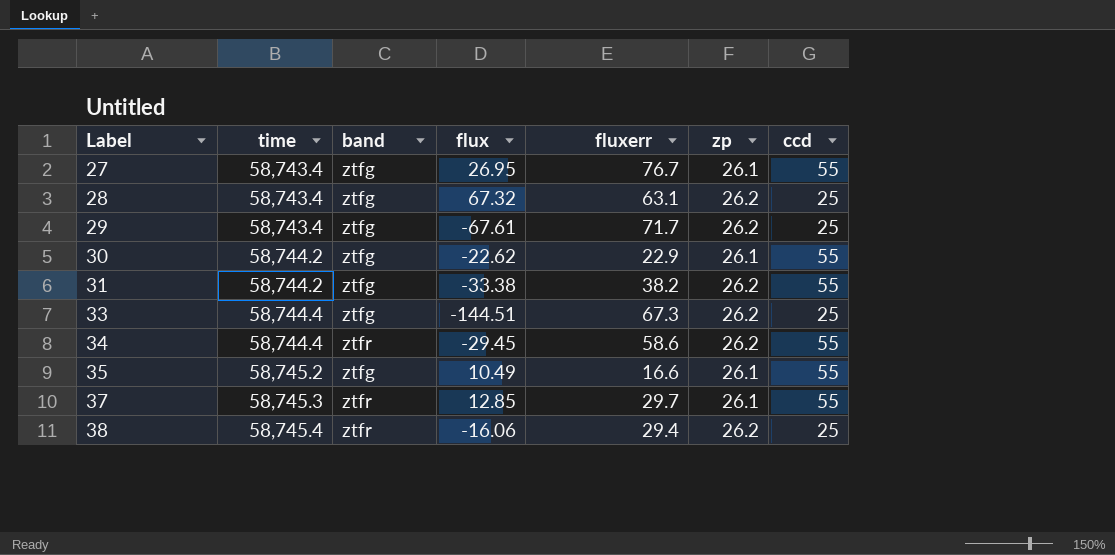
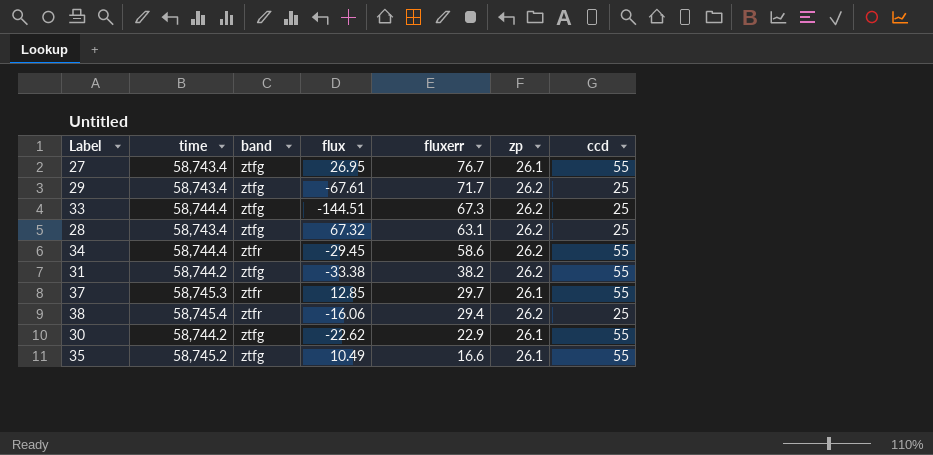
row order: Label ascending -> fluxerr descending

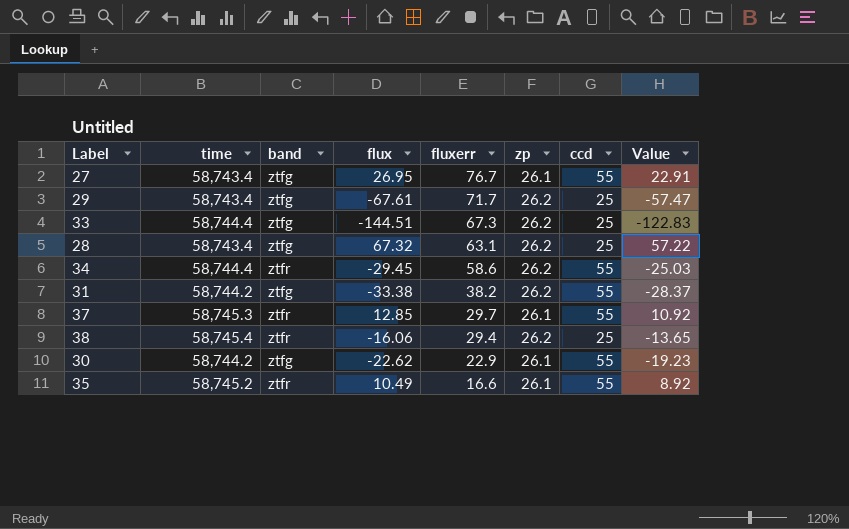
column Value | formula: none -> [flux] * 0.85
35 | band: ztfg -> ztfr

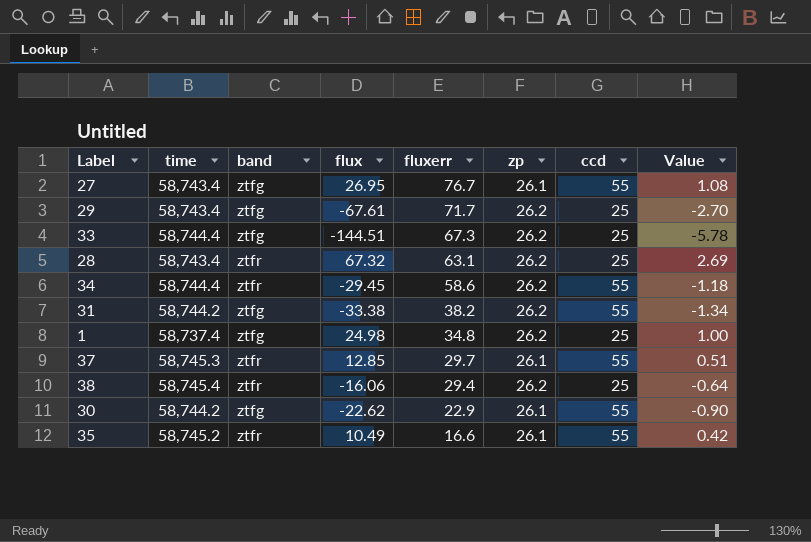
column Value | formula: [flux] * 0.85 -> [flux] * 0.04
28 | band: ztfg -> ztfr
row 1: none -> 58,737.4 | ztfg | 24.98 | 34.8 | 26.2 | 25 | 1.00

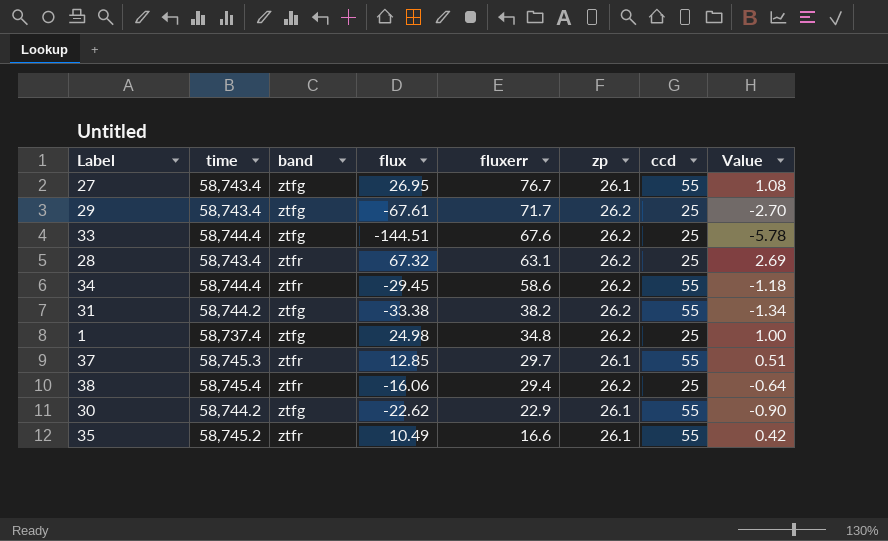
33 | fluxerr: 67.3 -> 67.6

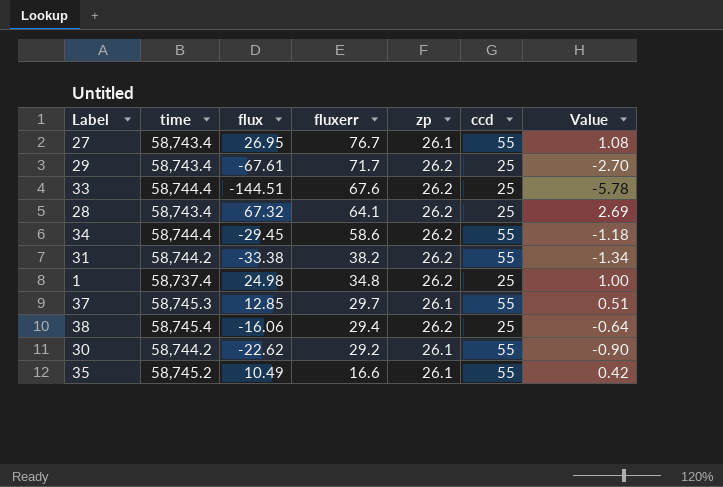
column band | position: 3 -> none
28 | fluxerr: 63.1 -> 64.1
30 | fluxerr: 22.9 -> 29.2

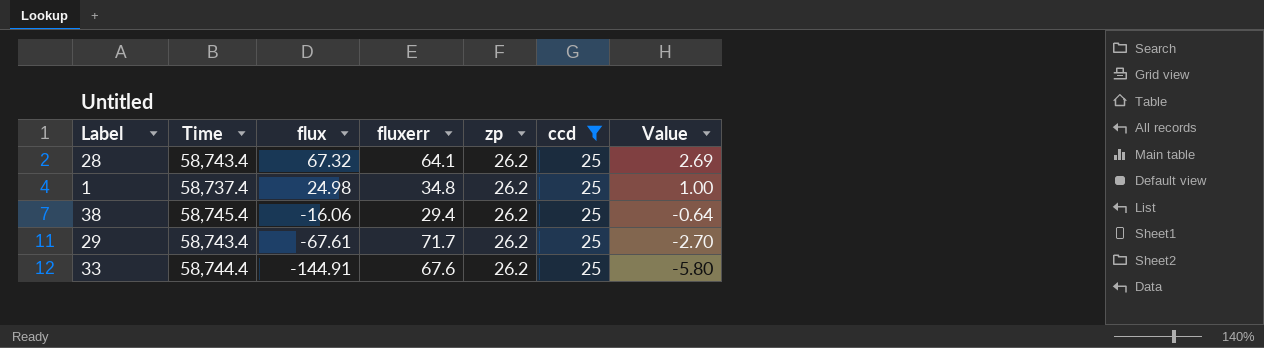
filter: none -> ccd = 25
row order: fluxerr descending -> flux descending
column name: time -> Time
33 | flux: -144.51 -> -144.91
33 | Value: -5.78 -> -5.80

